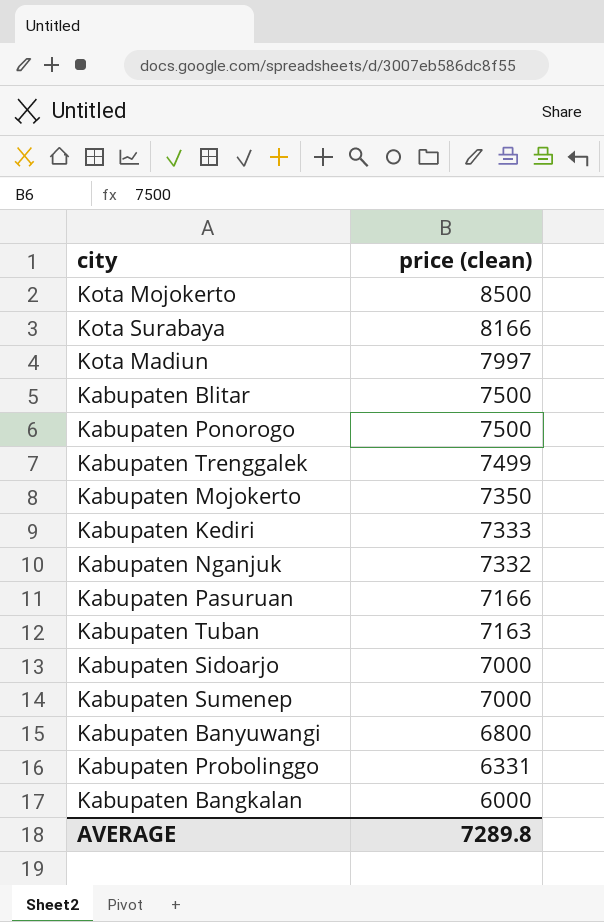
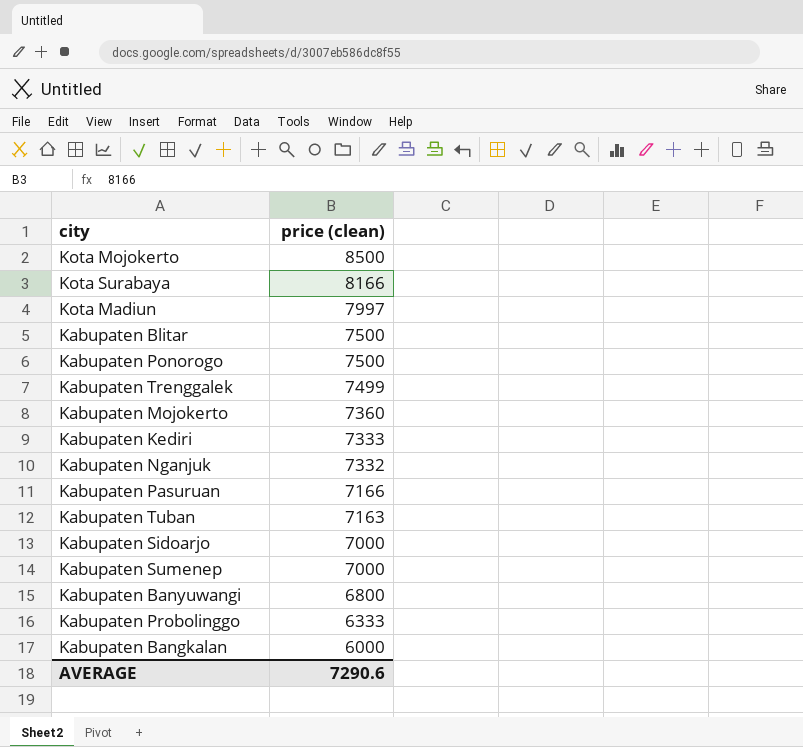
Kabupaten Mojokerto | price (clean): 7350 -> 7360
Kabupaten Probolinggo | price (clean): 6331 -> 6333
AVERAGE | price (clean): 7289.8 -> 7290.6

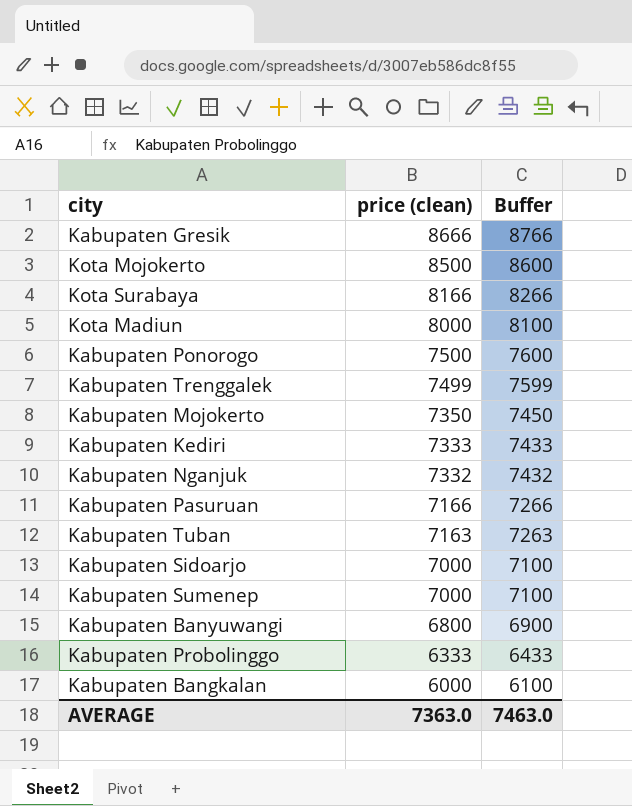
column Buffer | formula: none -> [price (clean)] + 100
row Kabupaten Blitar: 7500 -> none
row Kabupaten Gresik: none -> 8666 | 8766
Kota Madiun | price (clean): 7997 -> 8000
Kabupaten Mojokerto | price (clean): 7360 -> 7350
AVERAGE | price (clean): 7290.6 -> 7363.0

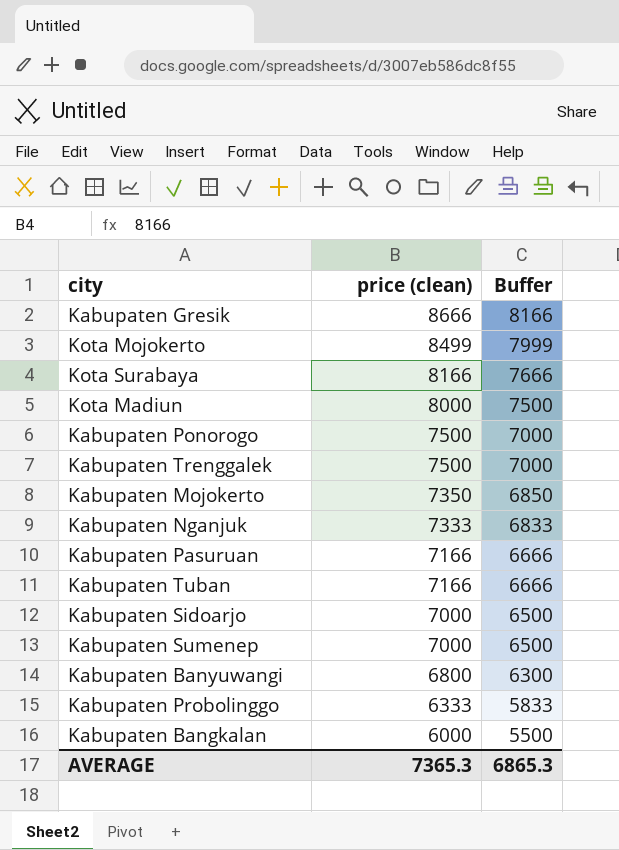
column Buffer | formula: [price (clean)] + 100 -> [price (clean)] - 500
row Kabupaten Kediri: 7333 | 7433 -> none
Kota Mojokerto | price (clean): 8500 -> 8499
Kabupaten Trenggalek | price (clean): 7499 -> 7500
Kabupaten Nganjuk | price (clean): 7332 -> 7333
Kabupaten Tuban | price (clean): 7163 -> 7166
AVERAGE | price (clean): 7363.0 -> 7365.3
AVERAGE | Buffer: 7463.0 -> 6865.3

